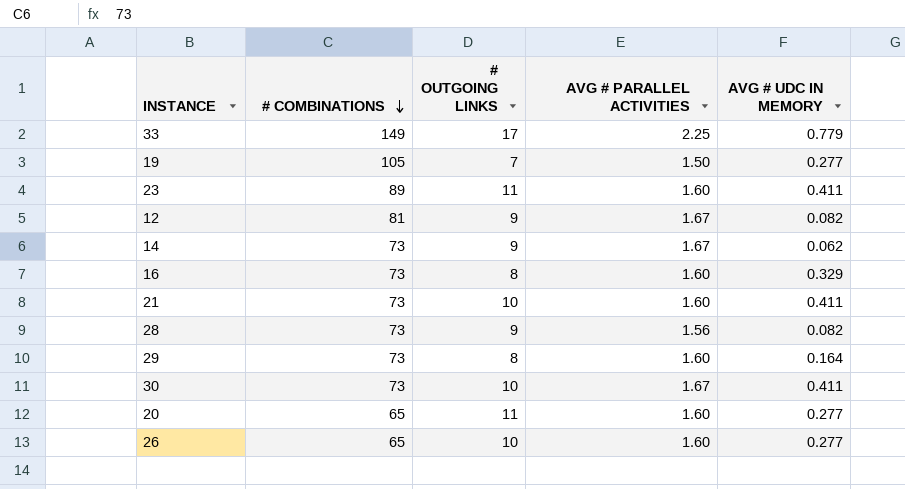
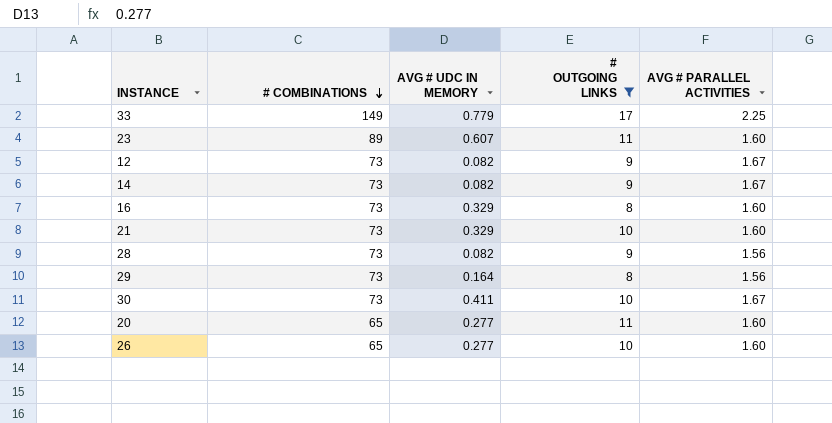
filter: none -> # OUTGOING LINKS != 7
column AVG # UDC IN MEMORY | position: 5 -> 3
23 | AVG # UDC IN MEMORY: 0.411 -> 0.607
12 | # COMBINATIONS: 81 -> 73
14 | AVG # UDC IN MEMORY: 0.062 -> 0.082
21 | AVG # UDC IN MEMORY: 0.411 -> 0.329
29 | AVG # PARALLEL ACTIVITIES: 1.60 -> 1.56

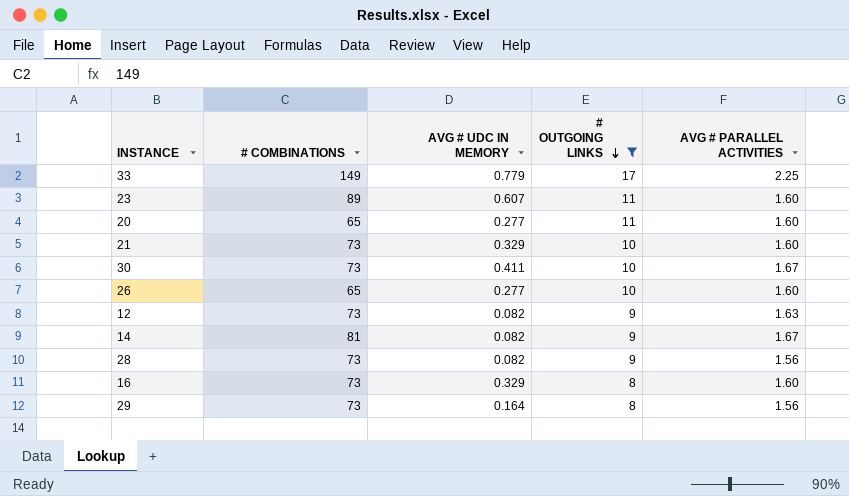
row order: # COMBINATIONS descending -> # OUTGOING LINKS descending
12 | AVG # PARALLEL ACTIVITIES: 1.67 -> 1.63
14 | # COMBINATIONS: 73 -> 81

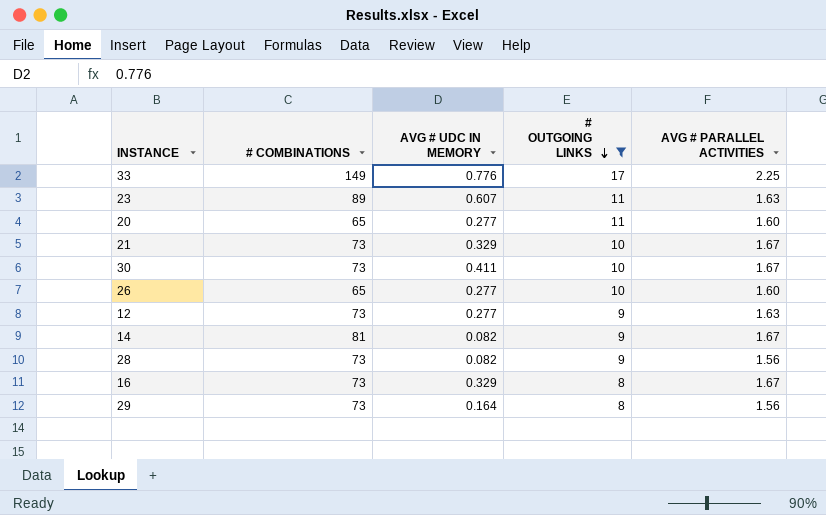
33 | AVG # UDC IN MEMORY: 0.779 -> 0.776
23 | AVG # PARALLEL ACTIVITIES: 1.60 -> 1.63
21 | AVG # PARALLEL ACTIVITIES: 1.60 -> 1.67
12 | AVG # UDC IN MEMORY: 0.082 -> 0.277
16 | AVG # PARALLEL ACTIVITIES: 1.60 -> 1.67

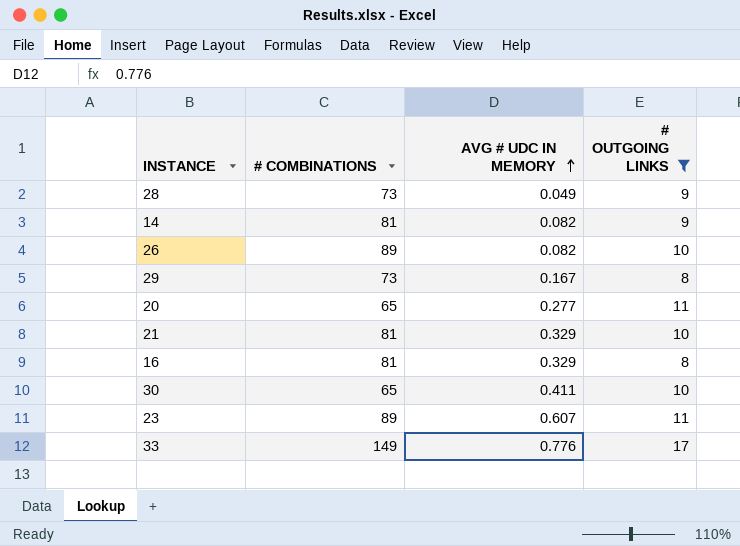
row order: # OUTGOING LINKS descending -> AVG # UDC IN MEMORY ascending
column AVG # PARALLEL ACTIVITIES | position: 5 -> none
row 12: 73 | 0.277 | 9 | 1.63 -> none
28 | AVG # UDC IN MEMORY: 0.082 -> 0.049
26 | # COMBINATIONS: 65 -> 89
26 | AVG # UDC IN MEMORY: 0.277 -> 0.082
29 | AVG # UDC IN MEMORY: 0.164 -> 0.167
21 | # COMBINATIONS: 73 -> 81
16 | # COMBINATIONS: 73 -> 81
30 | # COMBINATIONS: 73 -> 65

